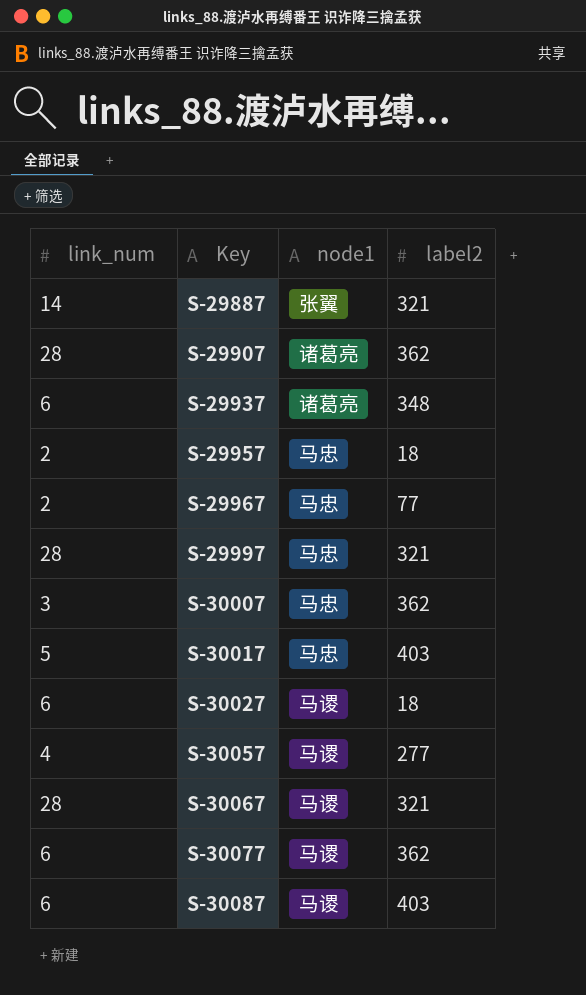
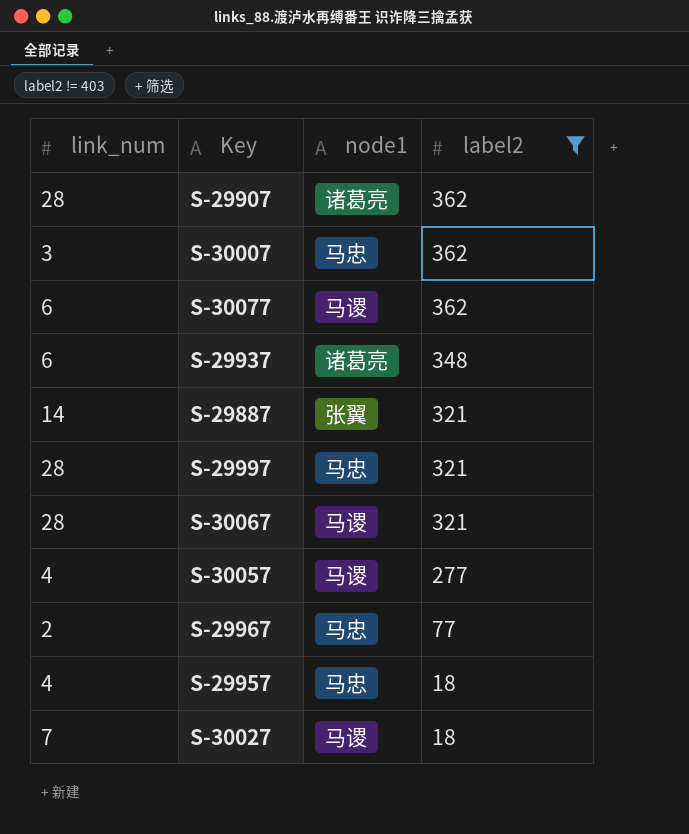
filter: none -> label2 != 403
row order: Key ascending -> label2 descending
S-29957 | link_num: 2 -> 4
S-30027 | link_num: 6 -> 7

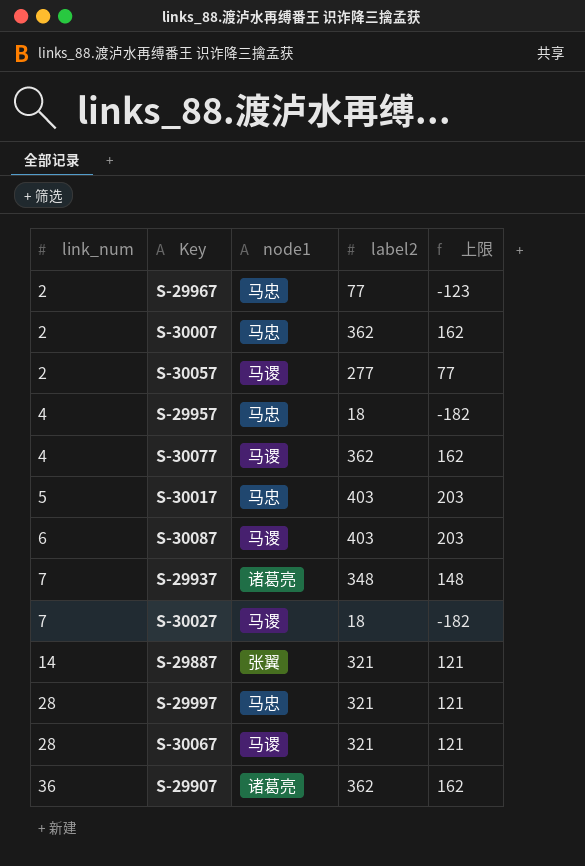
filter: label2 != 403 -> none
row order: label2 descending -> link_num ascending
column 上限 | formula: none -> [label2] - 200
S-30007 | link_num: 3 -> 2
S-30057 | link_num: 4 -> 2
S-30077 | link_num: 6 -> 4
S-29937 | link_num: 6 -> 7
S-29907 | link_num: 28 -> 36

